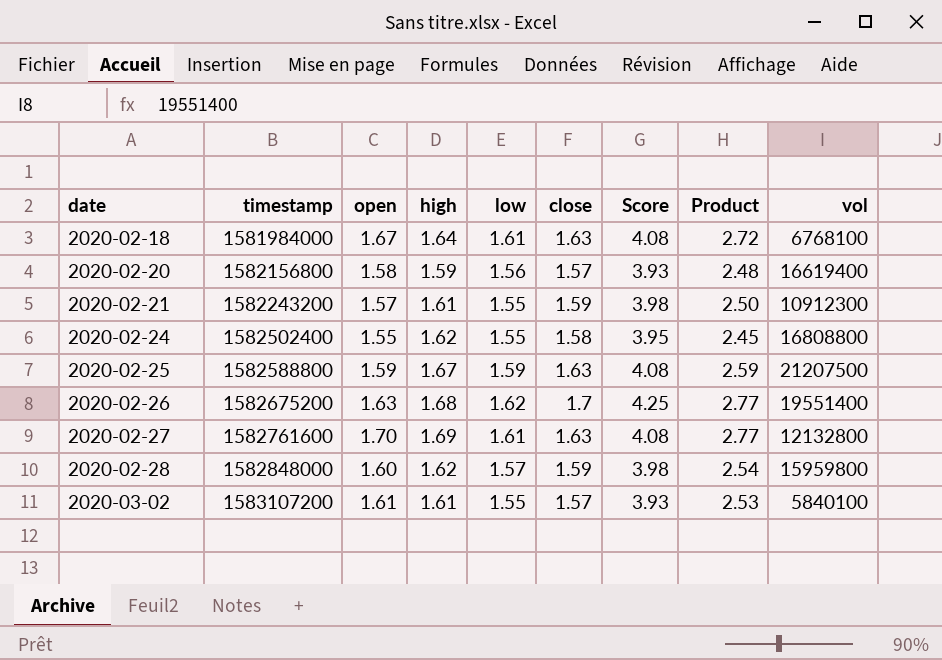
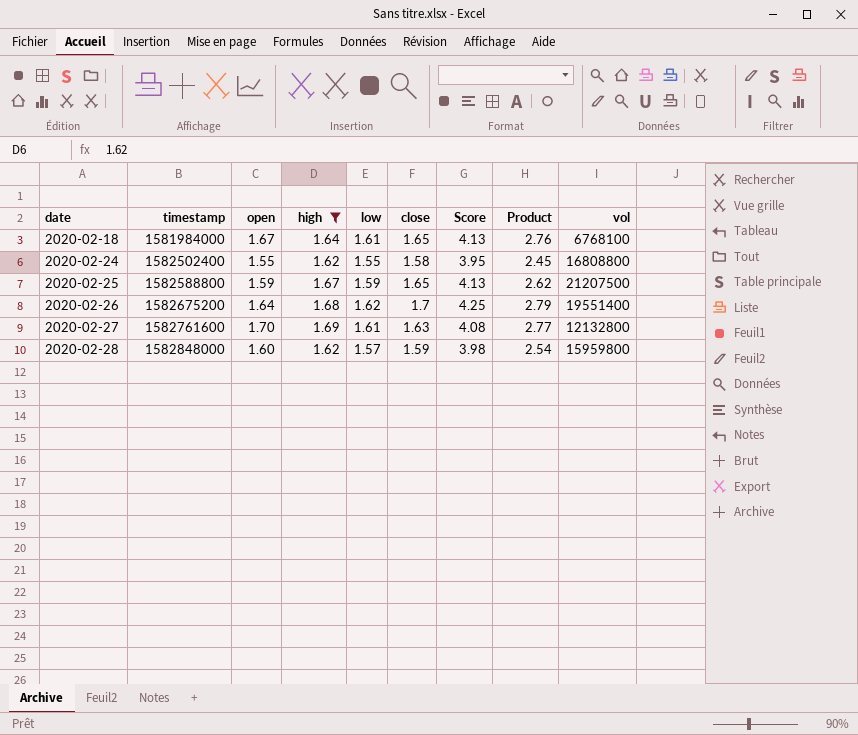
filter: none -> high >= 1.62
2020-02-18 | close: 1.63 -> 1.65
2020-02-18 | Score: 4.08 -> 4.13
2020-02-18 | Product: 2.72 -> 2.76
2020-02-25 | close: 1.63 -> 1.65
2020-02-25 | Score: 4.08 -> 4.13
2020-02-25 | Product: 2.59 -> 2.62
2020-02-26 | open: 1.63 -> 1.64
2020-02-26 | Product: 2.77 -> 2.79

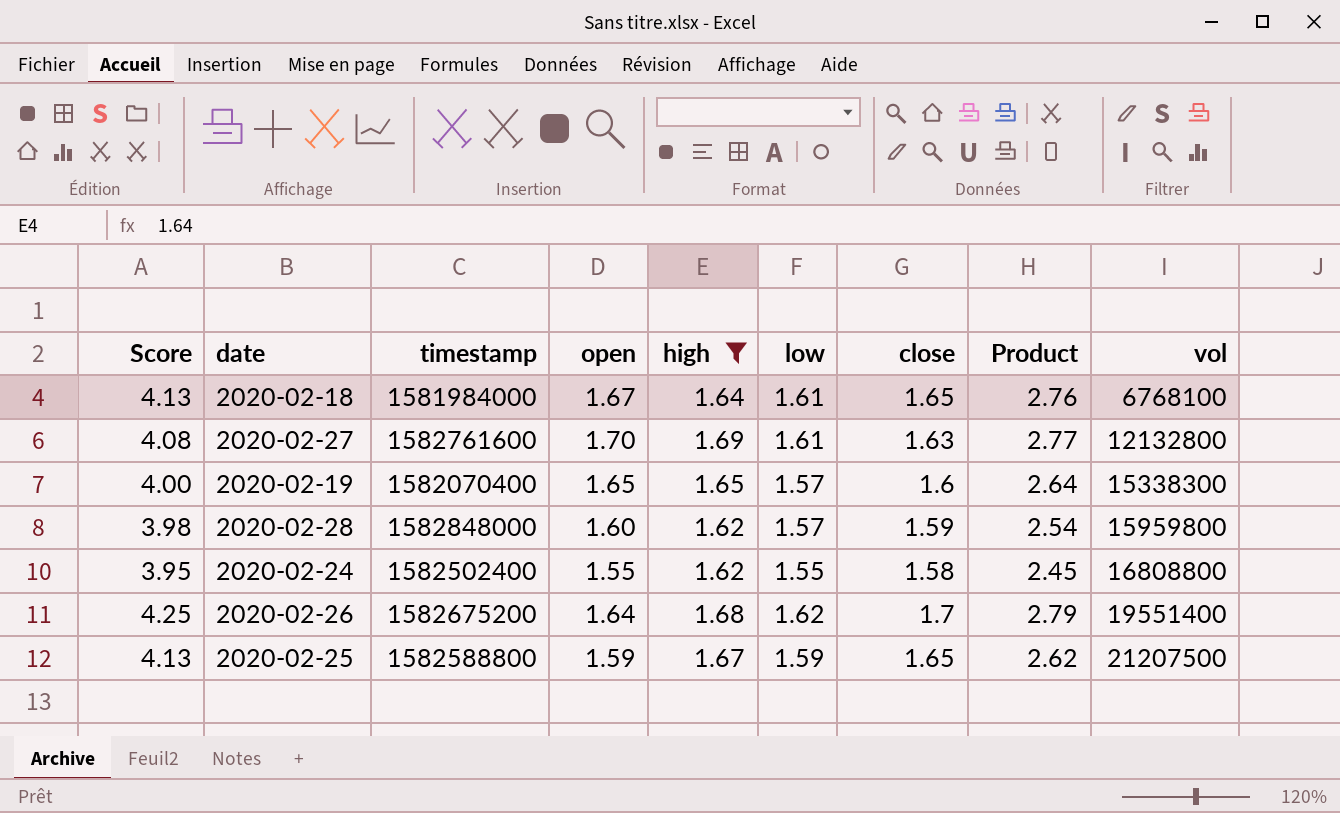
row order: date ascending -> vol ascending
column Score | position: 7 -> 1
row 2020-02-19: none -> 4.00 | 1582070400 | 1.65 | 1.65 | 1.57 | 1.6 | 2.64 | 15338300

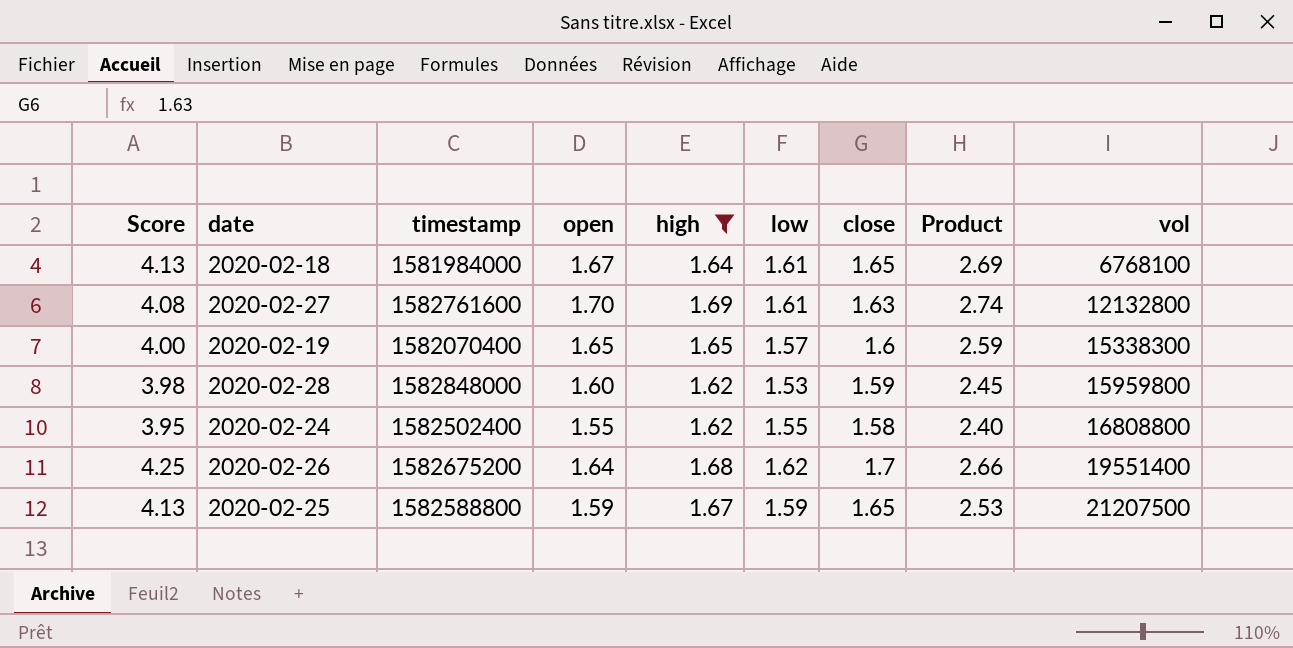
column Product | formula: [open] * [close] -> [open] * [low]
2020-02-28 | low: 1.57 -> 1.53

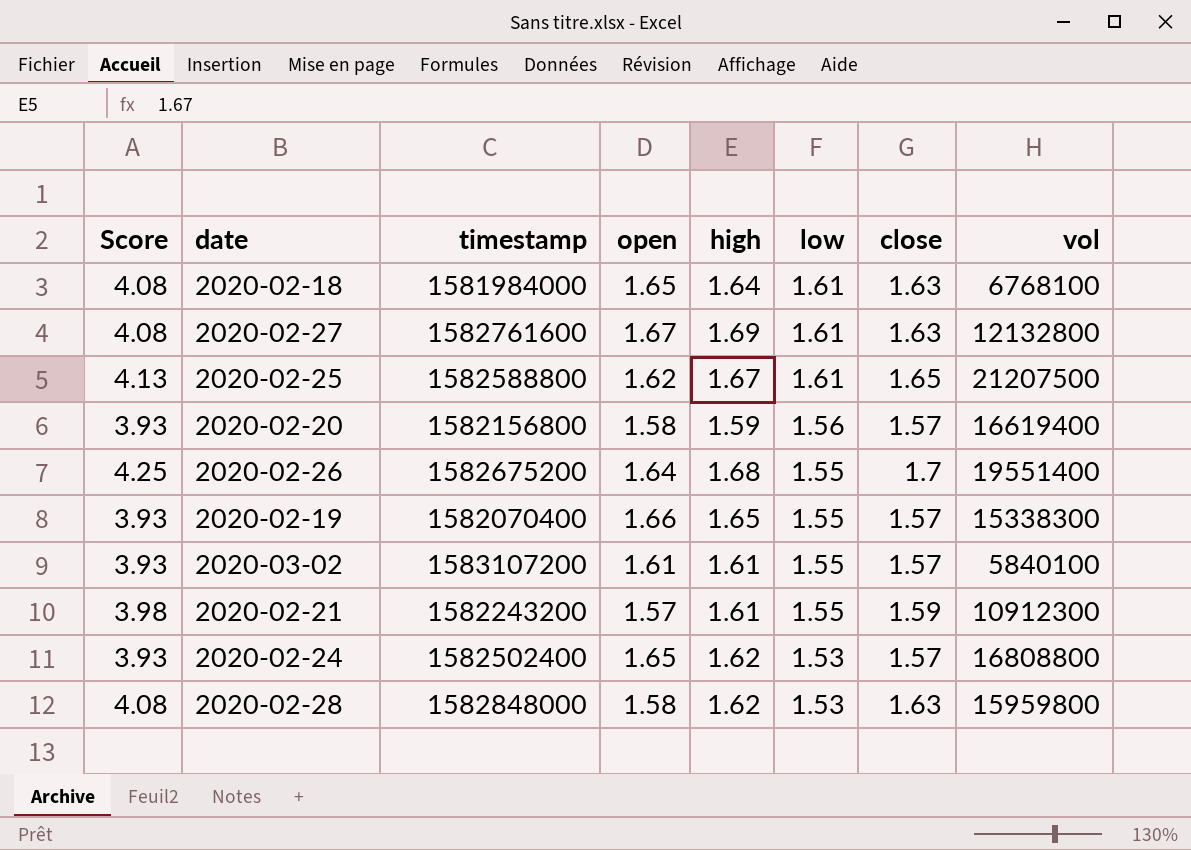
filter: high >= 1.62 -> none
row order: vol ascending -> low descending
column Product | formula: [open] * [low] -> none
2020-02-18 | Score: 4.13 -> 4.08
2020-02-18 | open: 1.67 -> 1.65
2020-02-18 | close: 1.65 -> 1.63
2020-02-27 | open: 1.70 -> 1.67
2020-02-25 | open: 1.59 -> 1.62
2020-02-25 | low: 1.59 -> 1.61
2020-02-26 | low: 1.62 -> 1.55
2020-02-19 | Score: 4.00 -> 3.93
2020-02-19 | open: 1.65 -> 1.66
2020-02-19 | low: 1.57 -> 1.55
2020-02-19 | close: 1.6 -> 1.57
2020-02-24 | Score: 3.95 -> 3.93
2020-02-24 | open: 1.55 -> 1.65
2020-02-24 | low: 1.55 -> 1.53
2020-02-24 | close: 1.58 -> 1.57
2020-02-28 | Score: 3.98 -> 4.08
2020-02-28 | open: 1.60 -> 1.58
2020-02-28 | close: 1.59 -> 1.63

